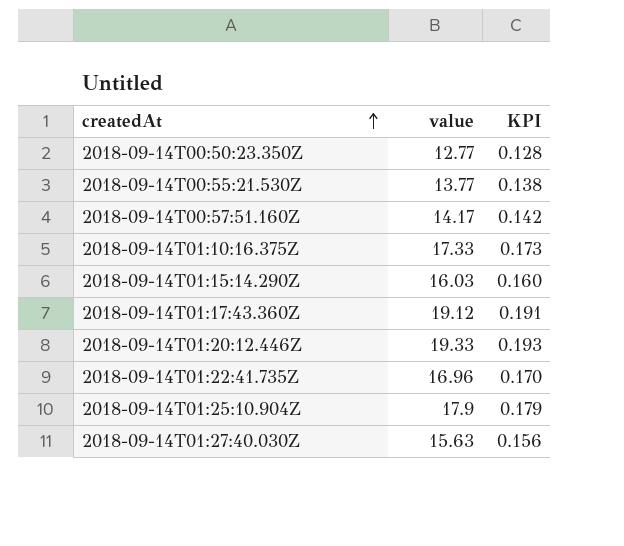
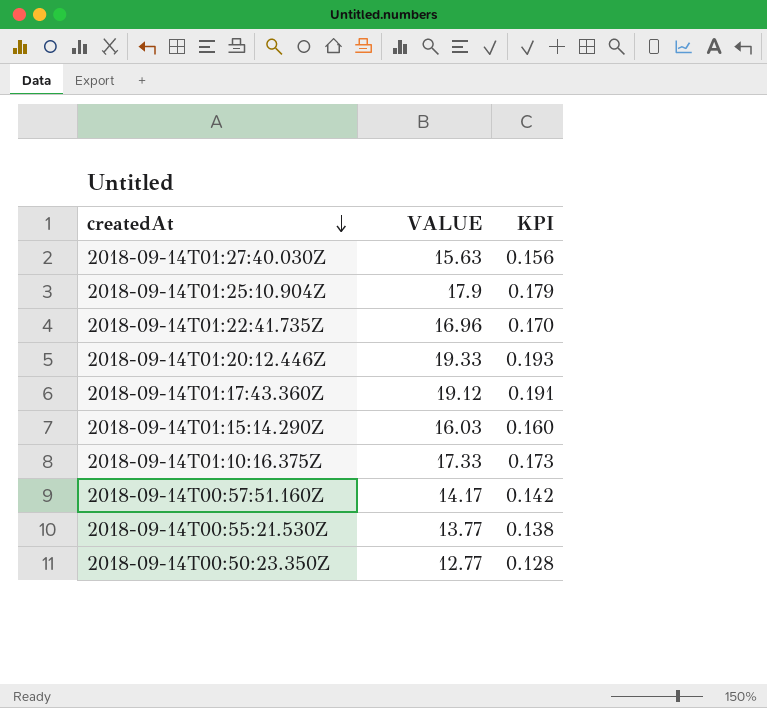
row order: createdAt ascending -> createdAt descending
column name: value -> VALUE

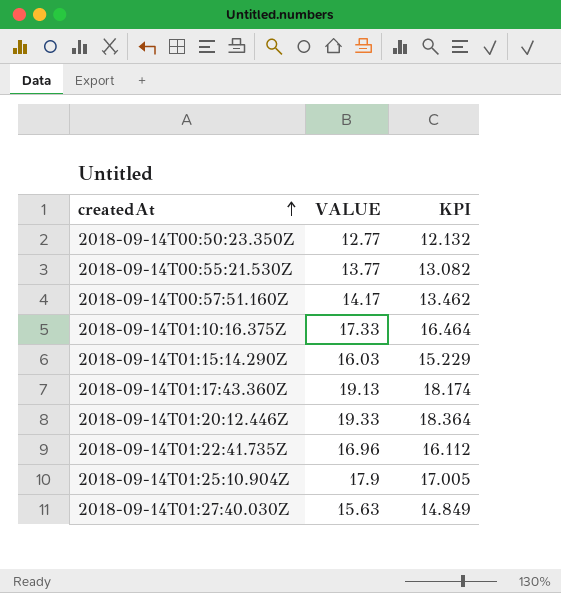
row order: createdAt descending -> createdAt ascending
column KPI | formula: [VALUE] * 0.01 -> [VALUE] * 0.95
2018-09-14T01:17:43.360Z | VALUE: 19.12 -> 19.13

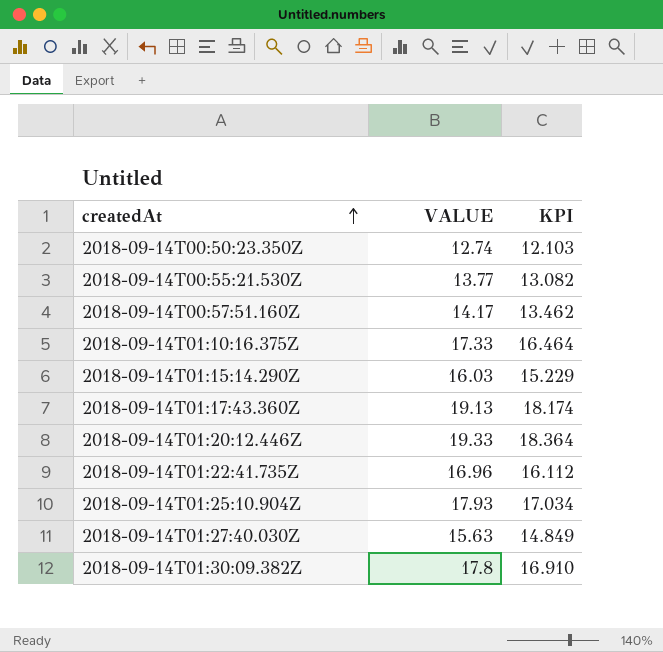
2018-09-14T00:50:23.350Z | VALUE: 12.77 -> 12.74
2018-09-14T00:50:23.350Z | KPI: 12.132 -> 12.103
2018-09-14T01:25:10.904Z | VALUE: 17.9 -> 17.93
2018-09-14T01:25:10.904Z | KPI: 17.005 -> 17.034
row 2018-09-14T01:30:09.382Z: none -> 17.8 | 16.910

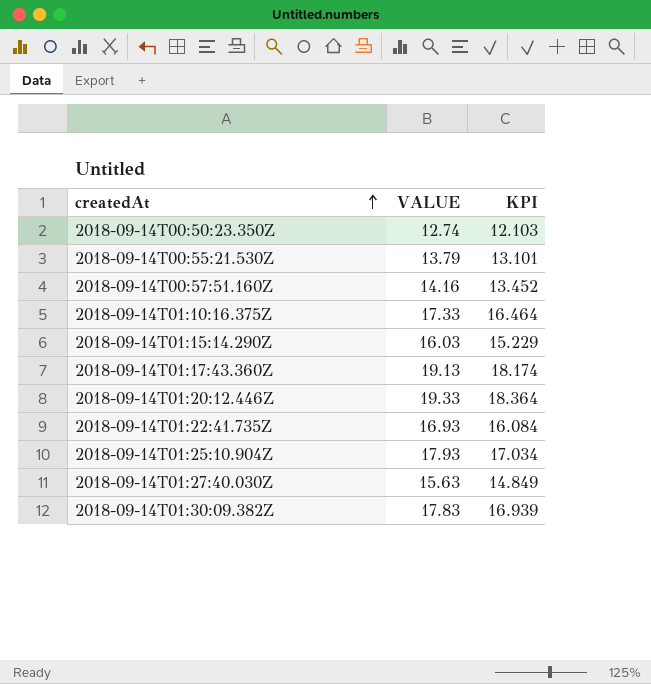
2018-09-14T00:55:21.530Z | VALUE: 13.77 -> 13.79
2018-09-14T00:55:21.530Z | KPI: 13.082 -> 13.101
2018-09-14T00:57:51.160Z | VALUE: 14.17 -> 14.16
2018-09-14T00:57:51.160Z | KPI: 13.462 -> 13.452
2018-09-14T01:22:41.735Z | VALUE: 16.96 -> 16.93
2018-09-14T01:22:41.735Z | KPI: 16.112 -> 16.084
2018-09-14T01:30:09.382Z | VALUE: 17.8 -> 17.83
2018-09-14T01:30:09.382Z | KPI: 16.910 -> 16.939

